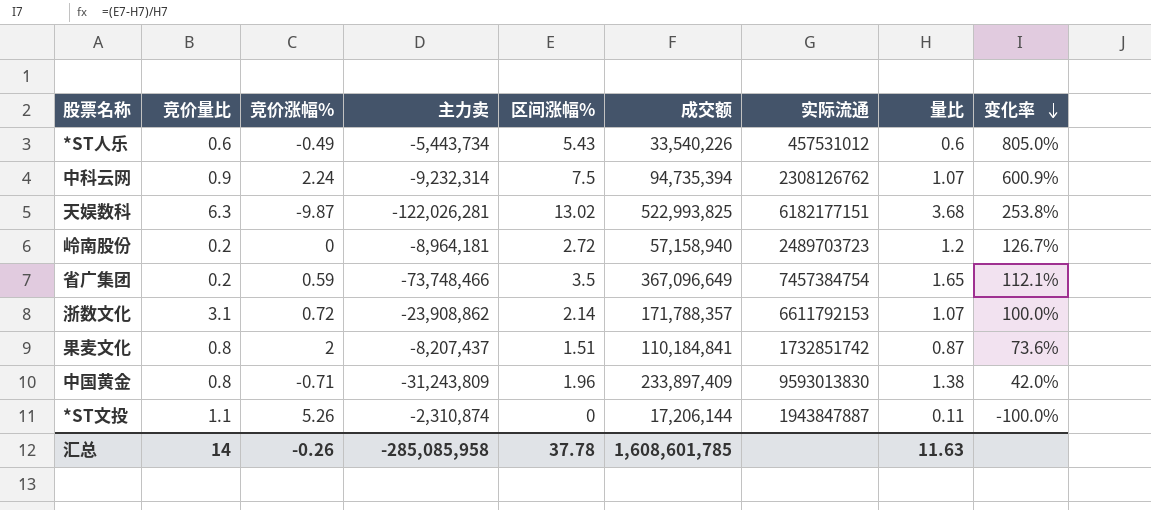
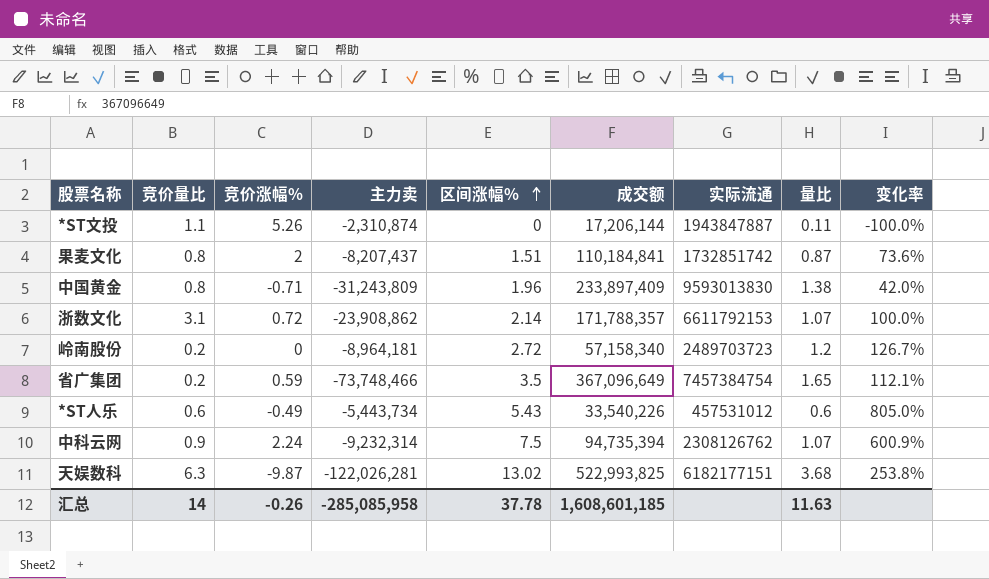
row order: 变化率 descending -> 区间涨幅% ascending
岭南股份 | 成交额: 57,158,940 -> 57,158,340
汇总 | 成交额: 1,608,601,785 -> 1,608,601,185

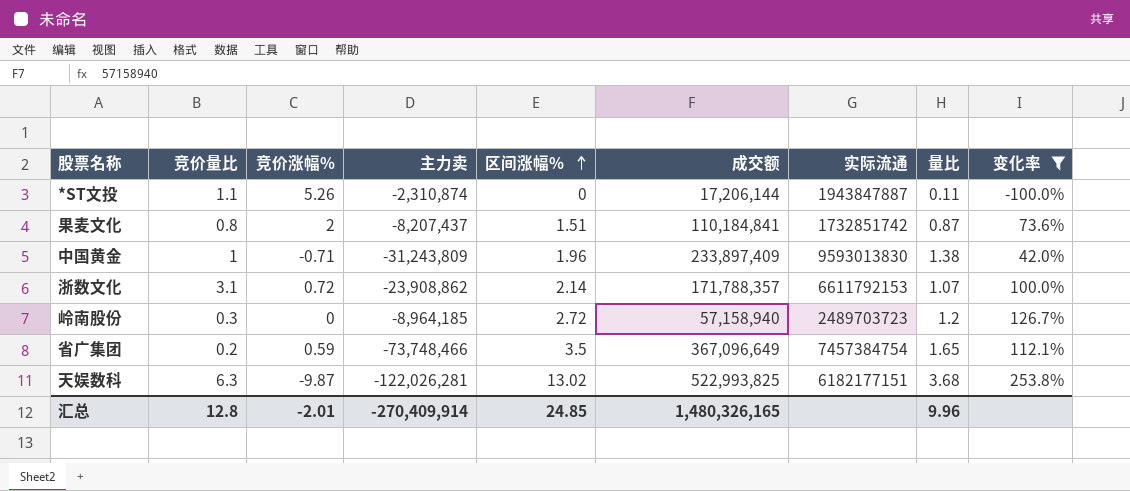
filter: none -> 变化率 <= 253.8%
中国黄金 | 竞价量比: 0.8 -> 1
岭南股份 | 竞价量比: 0.2 -> 0.3
岭南股份 | 主力卖: -8,964,181 -> -8,964,185
岭南股份 | 成交额: 57,158,340 -> 57,158,940
汇总 | 竞价量比: 14 -> 12.8
汇总 | 竞价涨幅%: -0.26 -> -2.01
汇总 | 主力卖: -285,085,958 -> -270,409,914
汇总 | 区间涨幅%: 37.78 -> 24.85
汇总 | 成交额: 1,608,601,185 -> 1,480,326,165
汇总 | 量比: 11.63 -> 9.96

